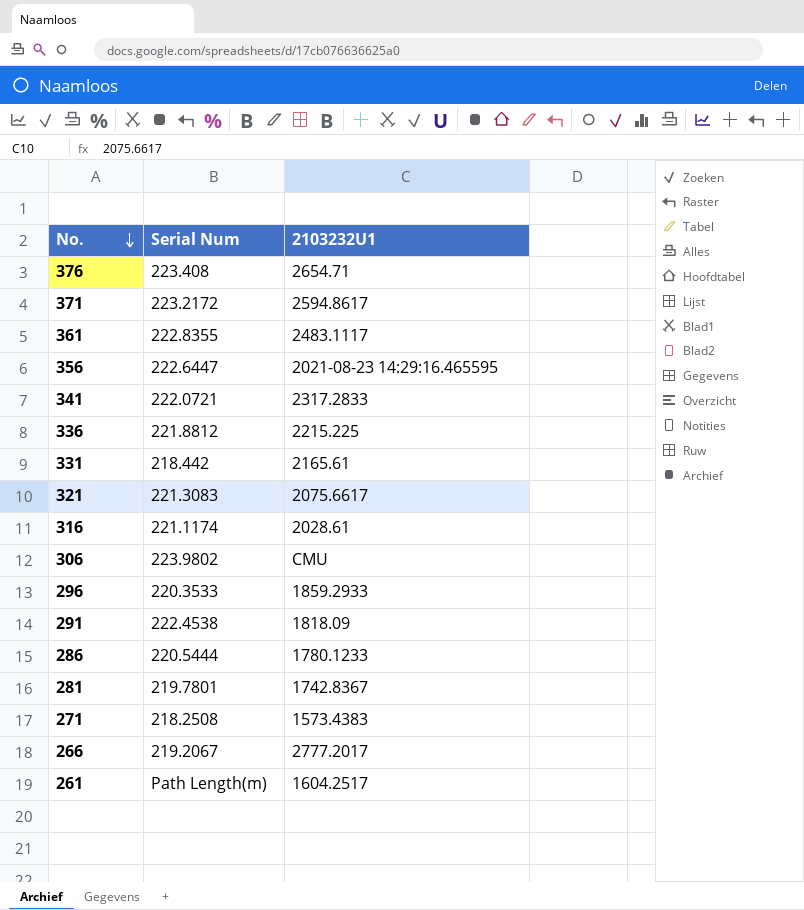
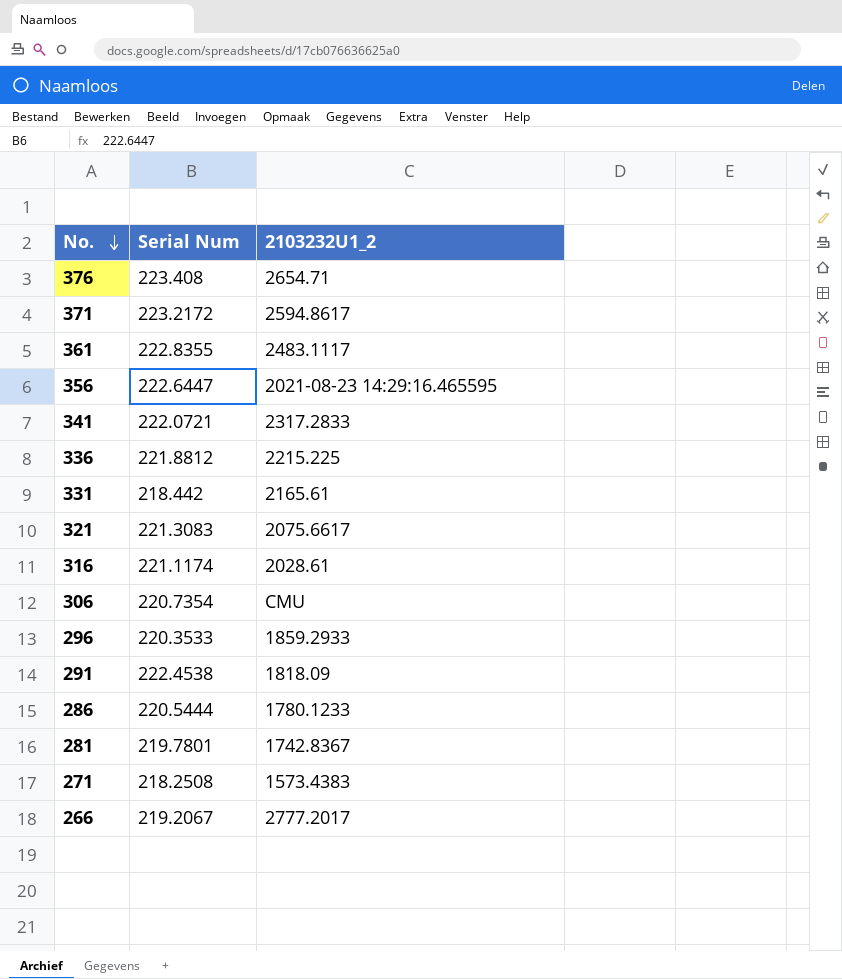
column name: 2103232U1 -> 2103232U1_2
row 261: Path Length(m) | 1604.2517 -> none
306 | Serial Num: 223.9802 -> 220.7354

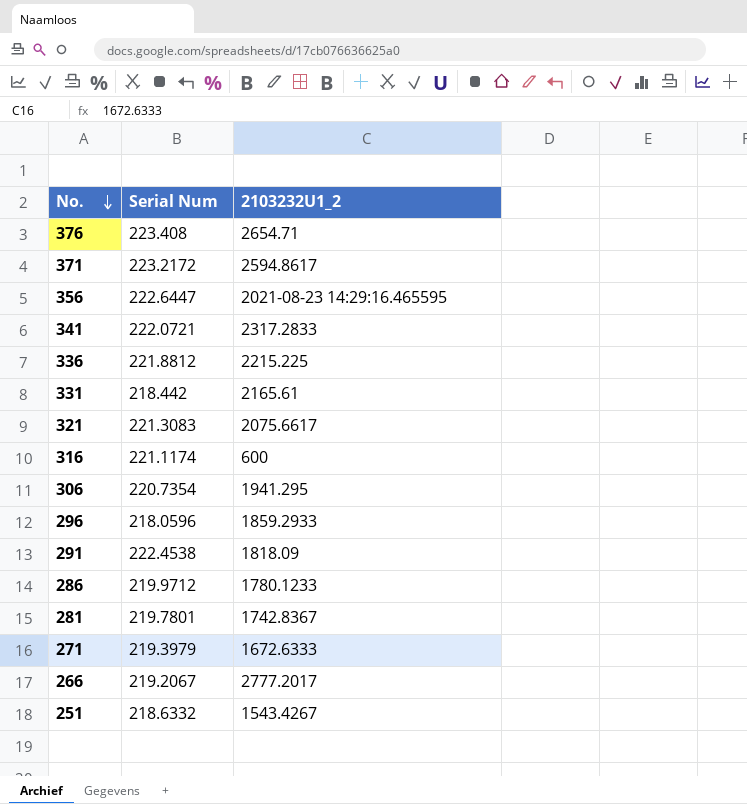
row 361: 222.8355 | 2483.1117 -> none
316 | 2103232U1_2: 2028.61 -> 600
306 | 2103232U1_2: CMU -> 1941.295
296 | Serial Num: 220.3533 -> 218.0596
286 | Serial Num: 220.5444 -> 219.9712
271 | Serial Num: 218.2508 -> 219.3979
271 | 2103232U1_2: 1573.4383 -> 1672.6333
row 251: none -> 218.6332 | 1543.4267

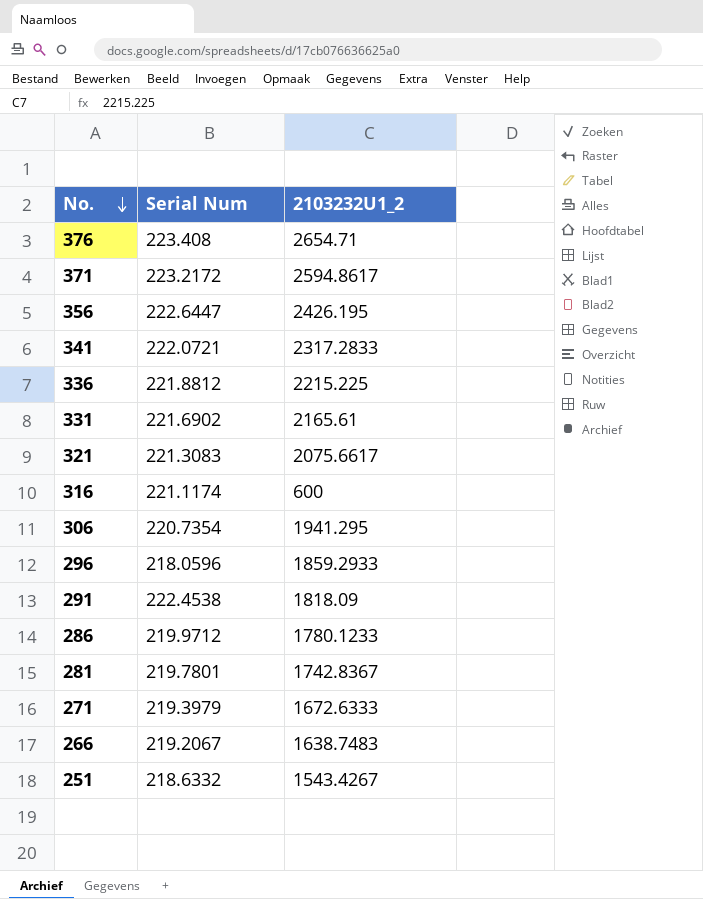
356 | 2103232U1_2: 2021-08-23 14:29:16.465595 -> 2426.195
331 | Serial Num: 218.442 -> 221.6902
266 | 2103232U1_2: 2777.2017 -> 1638.7483

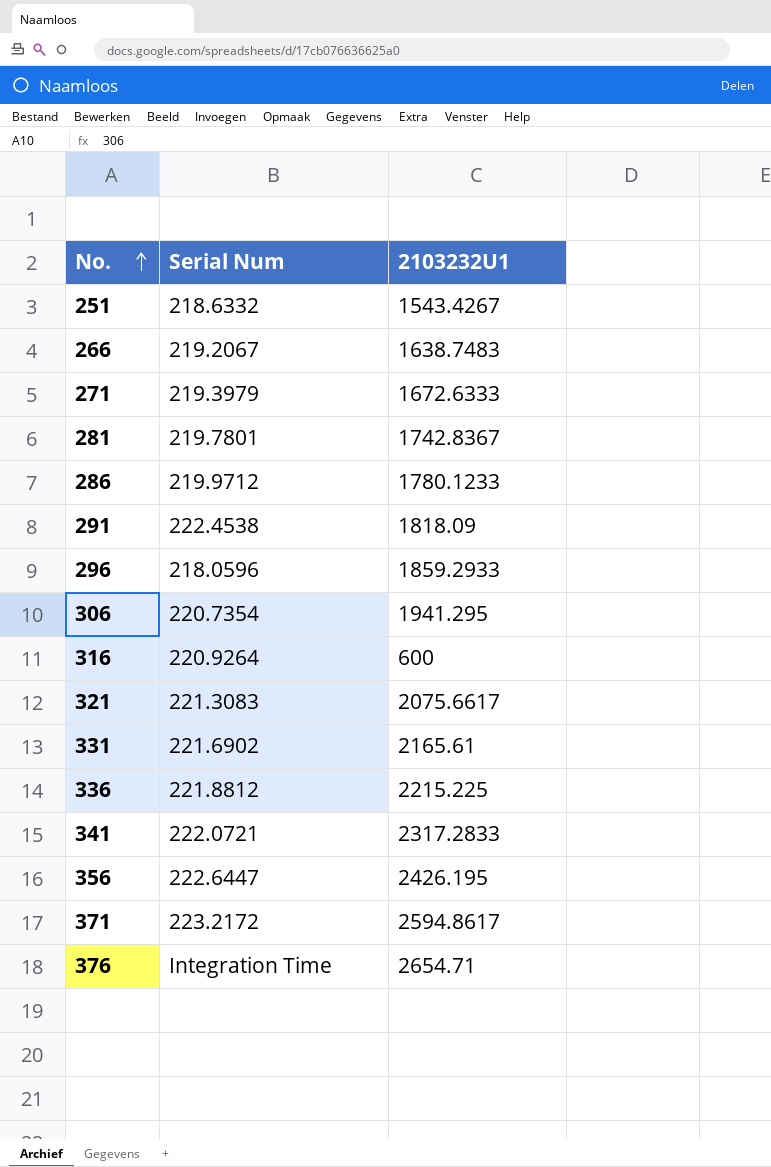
row order: No. descending -> No. ascending
column name: 2103232U1_2 -> 2103232U1
316 | Serial Num: 221.1174 -> 220.9264
376 | Serial Num: 223.408 -> Integration Time

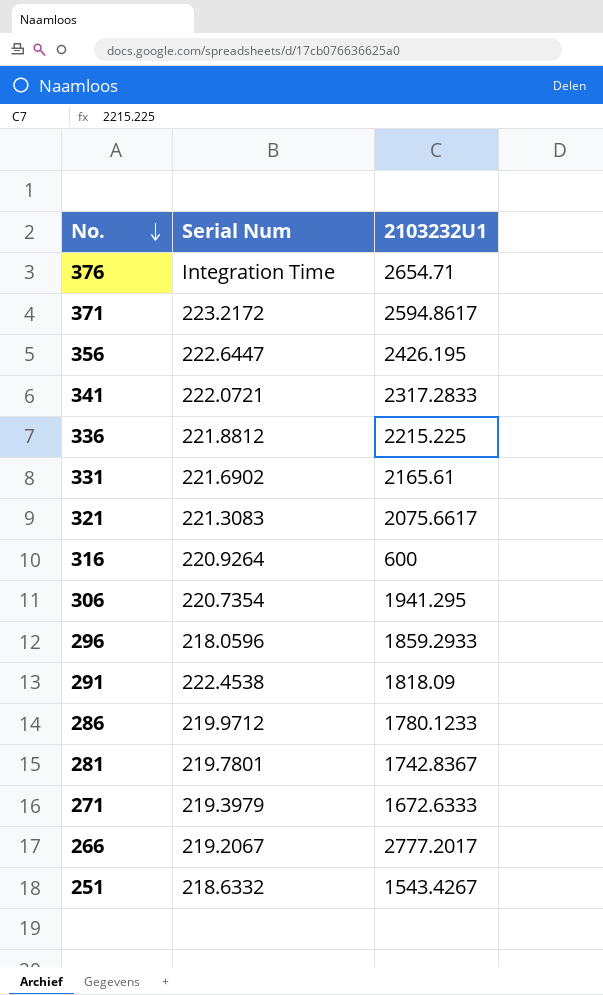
row order: No. ascending -> No. descending
266 | 2103232U1: 1638.7483 -> 2777.2017

